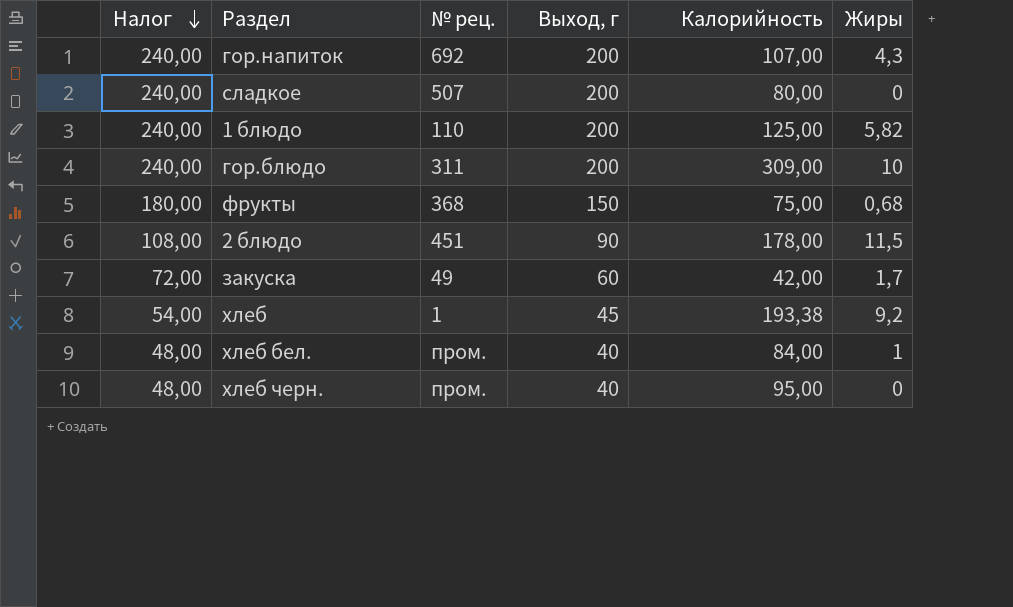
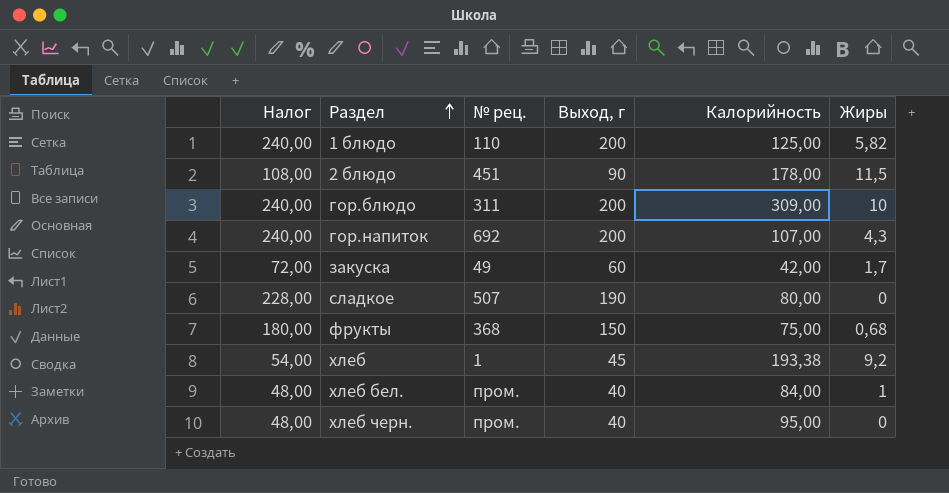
row order: Налог descending -> Раздел ascending
сладкое | Налог: 240,00 -> 228,00
сладкое | Выход, г: 200 -> 190

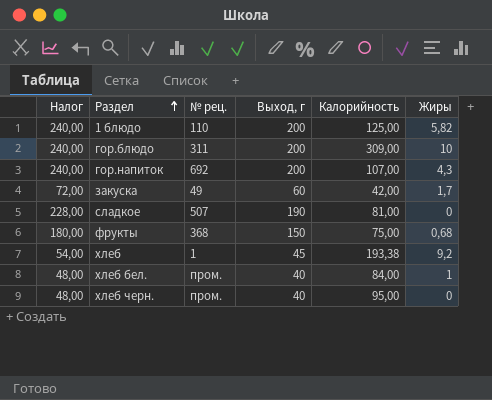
row 2 блюдо: 108,00 | 451 | 90 | 178,00 | 11,5 -> none
сладкое | Калорийность: 80,00 -> 81,00

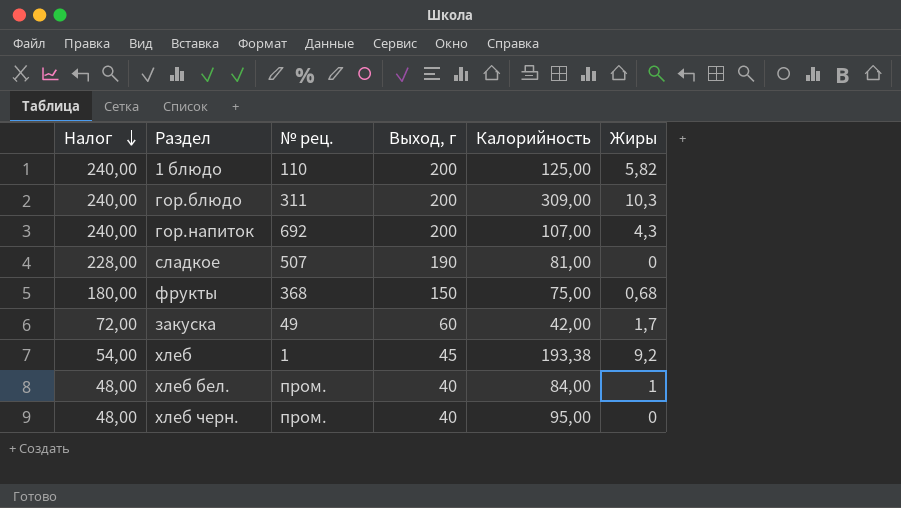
row order: Раздел ascending -> Налог descending
гор.блюдо | Жиры: 10 -> 10,3

